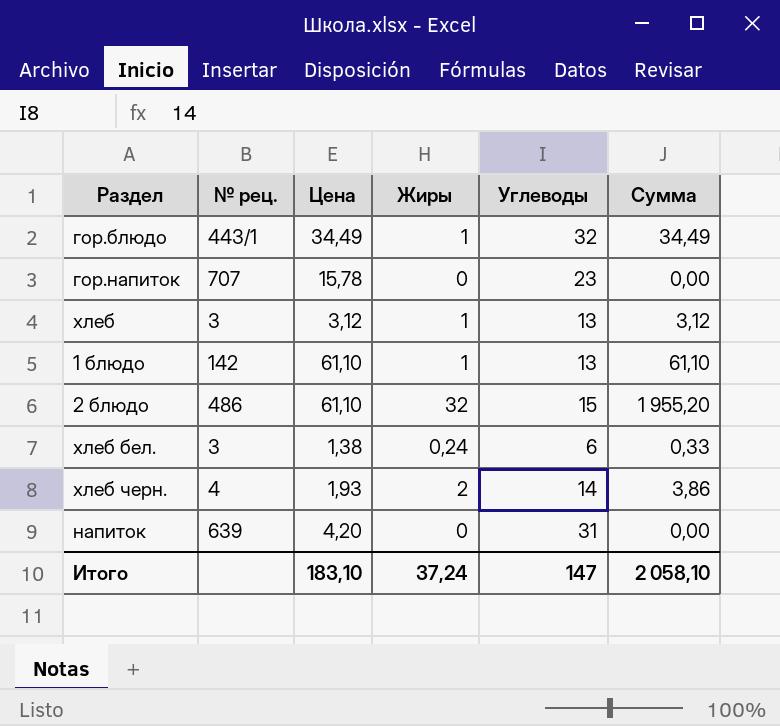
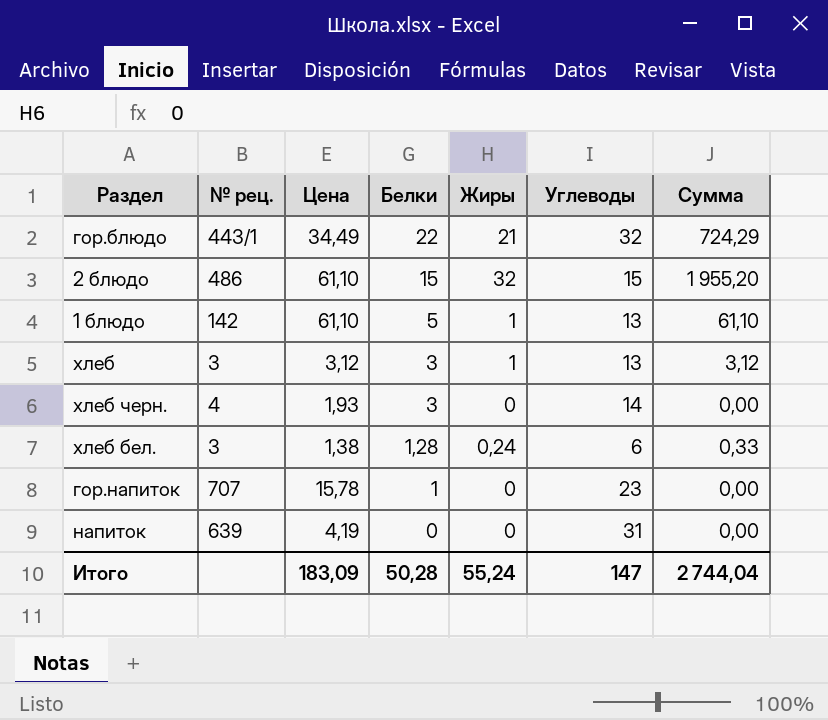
row order: none -> Белки descending
column Белки | position: none -> 4
гор.блюдо | Жиры: 1 -> 21
гор.блюдо | Сумма: 34,49 -> 724,29
хлеб черн. | Жиры: 2 -> 0
хлеб черн. | Сумма: 3,86 -> 0,00
напиток | Цена: 4,20 -> 4,19
Итого | Цена: 183,10 -> 183,09
Итого | Жиры: 37,24 -> 55,24
Итого | Сумма: 2 058,10 -> 2 744,04

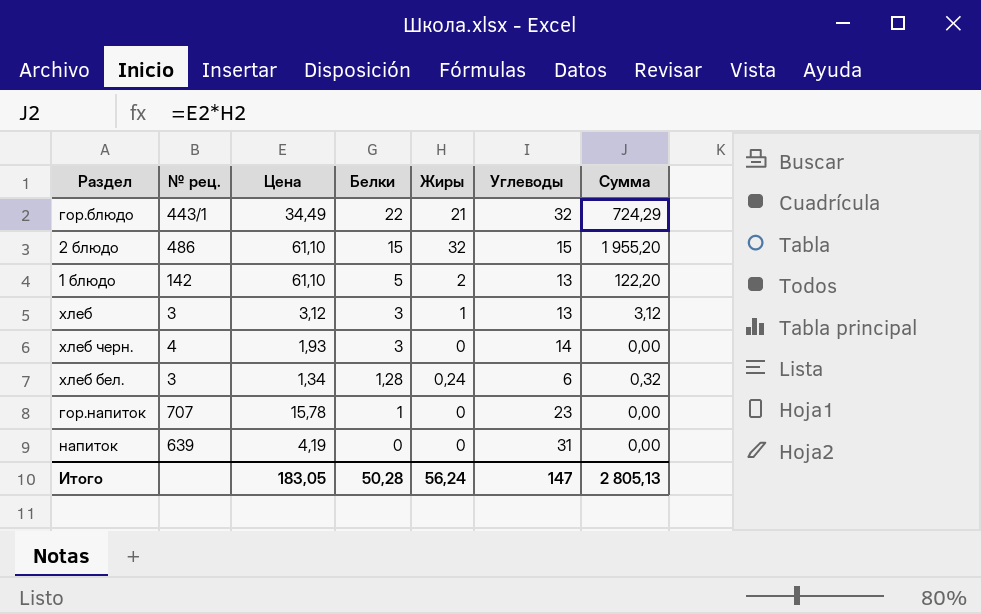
1 блюдо | Жиры: 1 -> 2
1 блюдо | Сумма: 61,10 -> 122,20
хлеб бел. | Цена: 1,38 -> 1,34
хлеб бел. | Сумма: 0,33 -> 0,32
Итого | Цена: 183,09 -> 183,05
Итого | Жиры: 55,24 -> 56,24
Итого | Сумма: 2 744,04 -> 2 805,13

